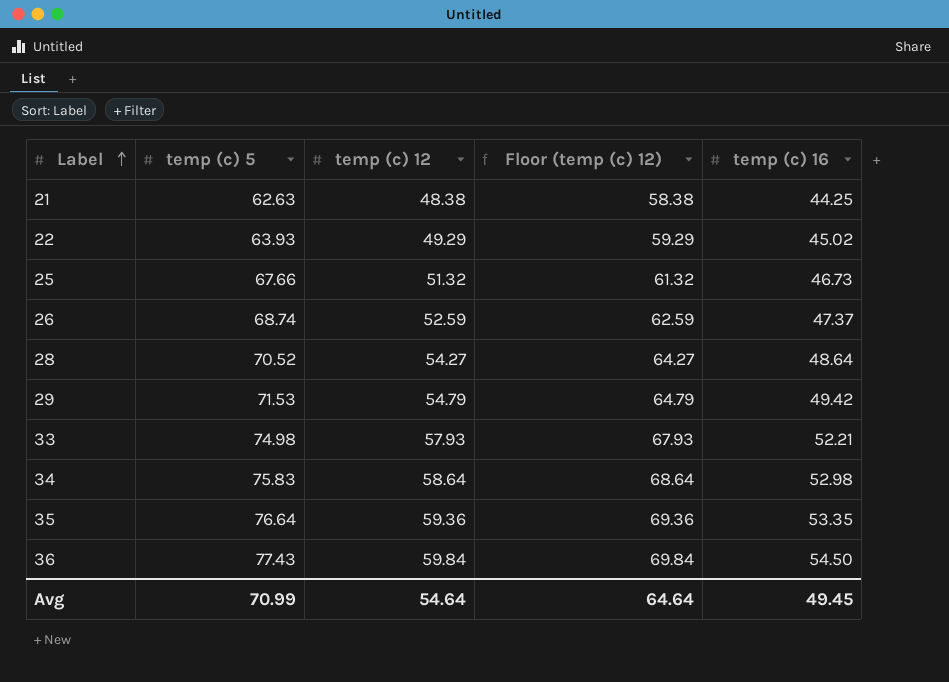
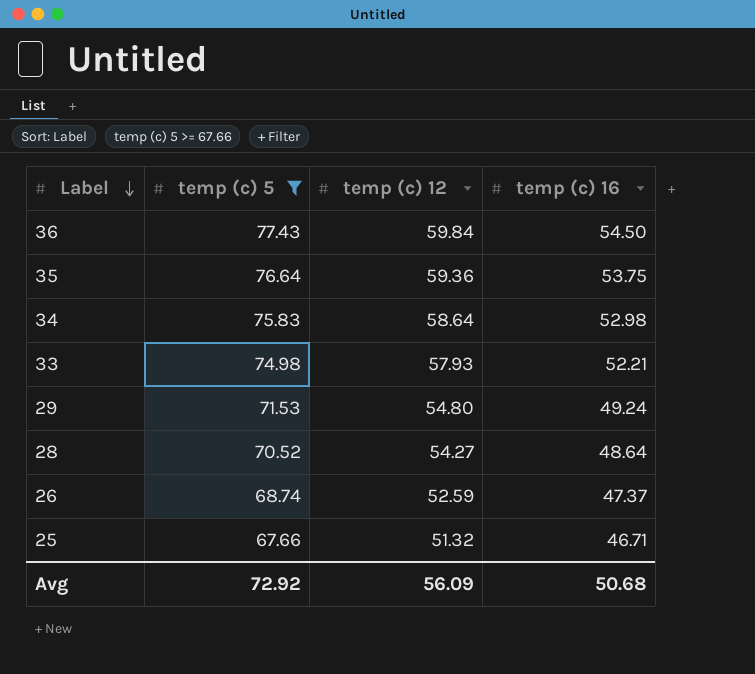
filter: none -> temp (c) 5 >= 67.66
row order: Label ascending -> Label descending
column Floor (temp (c) 12) | formula: [temp (c) 12] + 10 -> none
35 | temp (c) 16: 53.35 -> 53.75
29 | temp (c) 12: 54.79 -> 54.80
29 | temp (c) 16: 49.42 -> 49.24
25 | temp (c) 16: 46.73 -> 46.71
Avg | temp (c) 5: 70.99 -> 72.92
Avg | temp (c) 12: 54.64 -> 56.09
Avg | temp (c) 16: 49.45 -> 50.68

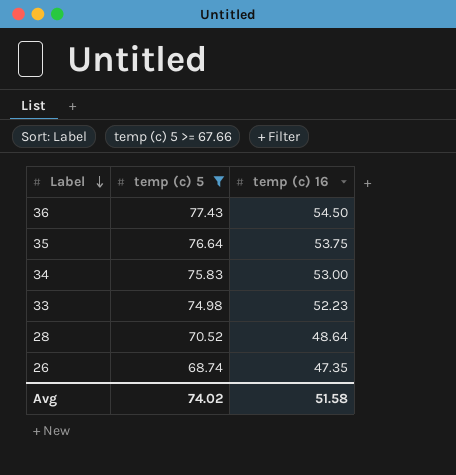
column temp (c) 12 | position: 3 -> none
row 29: 71.53 | 54.80 | 49.24 -> none
row 25: 67.66 | 51.32 | 46.71 -> none
34 | temp (c) 16: 52.98 -> 53.00
33 | temp (c) 16: 52.21 -> 52.23
26 | temp (c) 16: 47.37 -> 47.35
Avg | temp (c) 5: 72.92 -> 74.02
Avg | temp (c) 16: 50.68 -> 51.58

